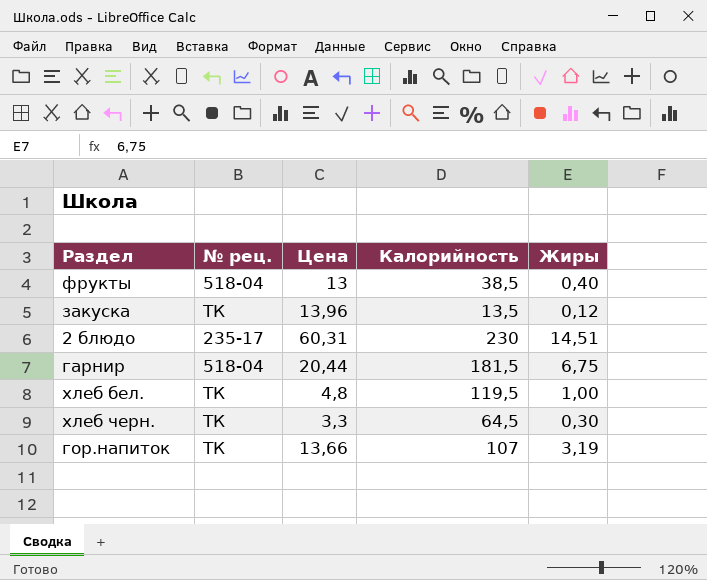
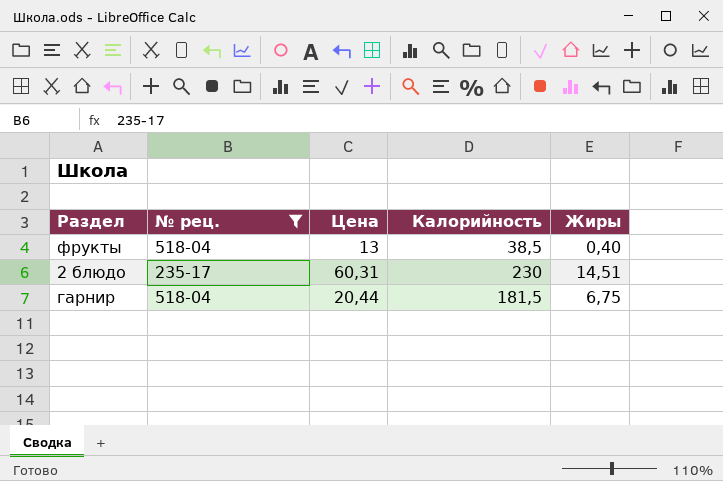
filter: none -> № рец. != ТК

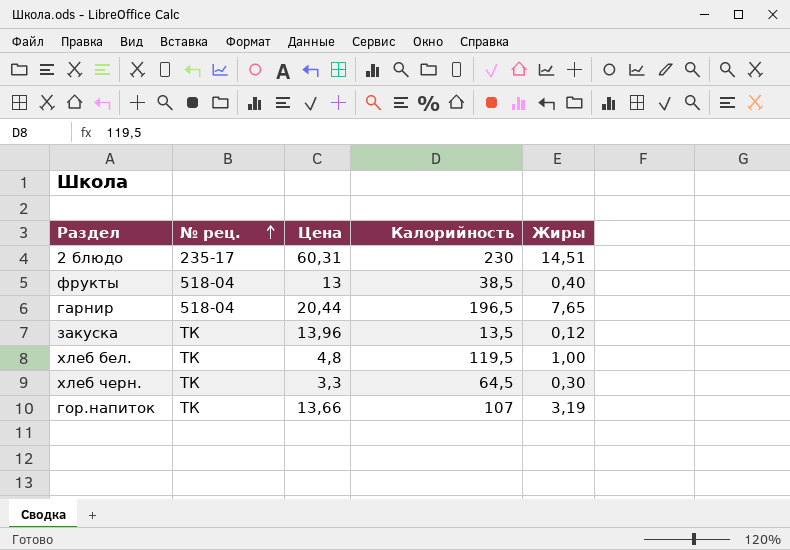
filter: № рец. != ТК -> none
row order: none -> № рец. ascending
гарнир | Калорийность: 181,5 -> 196,5
гарнир | Жиры: 6,75 -> 7,65

